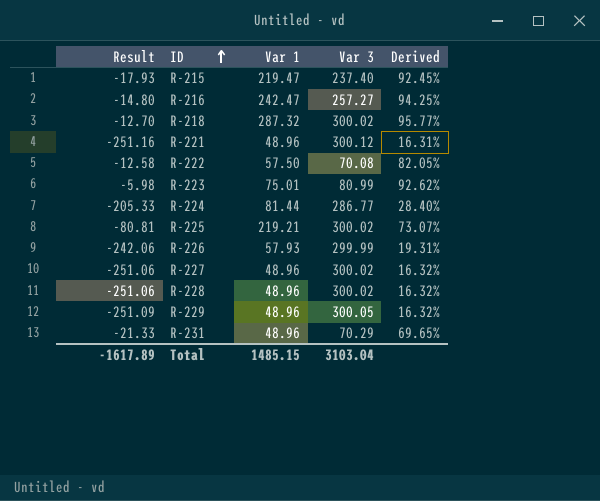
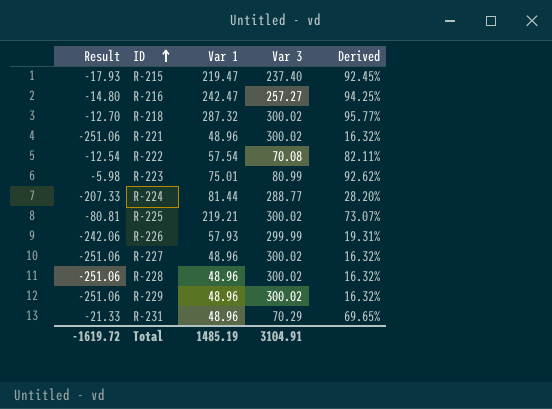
R-221 | Result: -251.16 -> -251.06
R-221 | Var 3: 300.12 -> 300.02
R-221 | Derived: 16.31% -> 16.32%
R-222 | Result: -12.58 -> -12.54
R-222 | Var 1: 57.50 -> 57.54
R-222 | Derived: 82.05% -> 82.11%
R-224 | Result: -205.33 -> -207.33
R-224 | Var 3: 286.77 -> 288.77
R-224 | Derived: 28.40% -> 28.20%
R-229 | Result: -251.09 -> -251.06
R-229 | Var 3: 300.05 -> 300.02
Total | Result: -1617.89 -> -1619.72
Total | Var 1: 1485.15 -> 1485.19
Total | Var 3: 3103.04 -> 3104.91

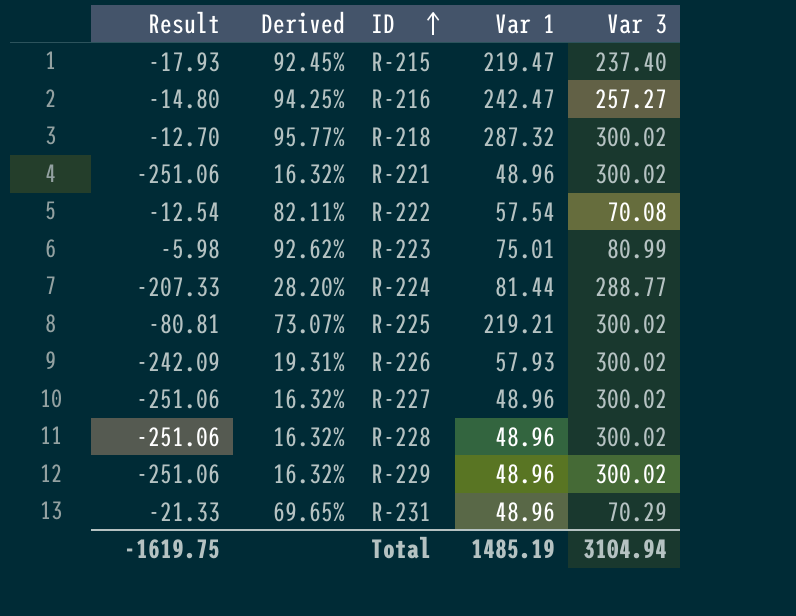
column Derived | position: 5 -> 2
R-226 | Result: -242.06 -> -242.09
R-226 | Var 3: 299.99 -> 300.02
Total | Result: -1619.72 -> -1619.75
Total | Var 3: 3104.91 -> 3104.94

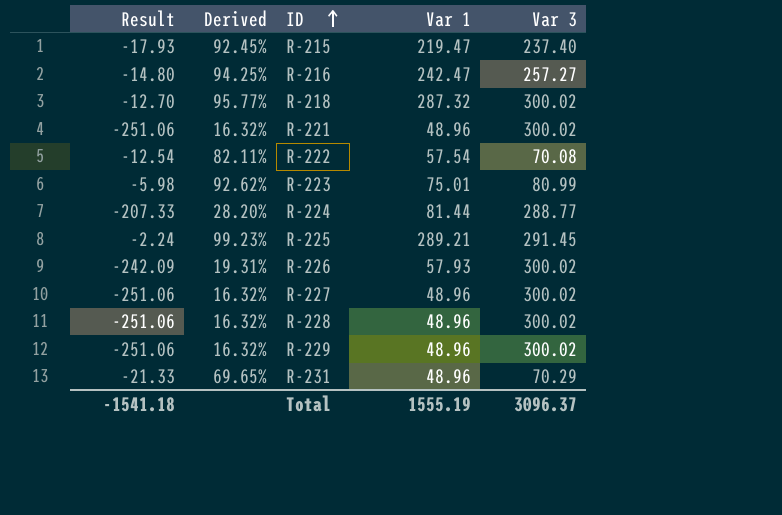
R-225 | Result: -80.81 -> -2.24
R-225 | Derived: 73.07% -> 99.23%
R-225 | Var 1: 219.21 -> 289.21
R-225 | Var 3: 300.02 -> 291.45
Total | Result: -1619.75 -> -1541.18
Total | Var 1: 1485.19 -> 1555.19
Total | Var 3: 3104.94 -> 3096.37

